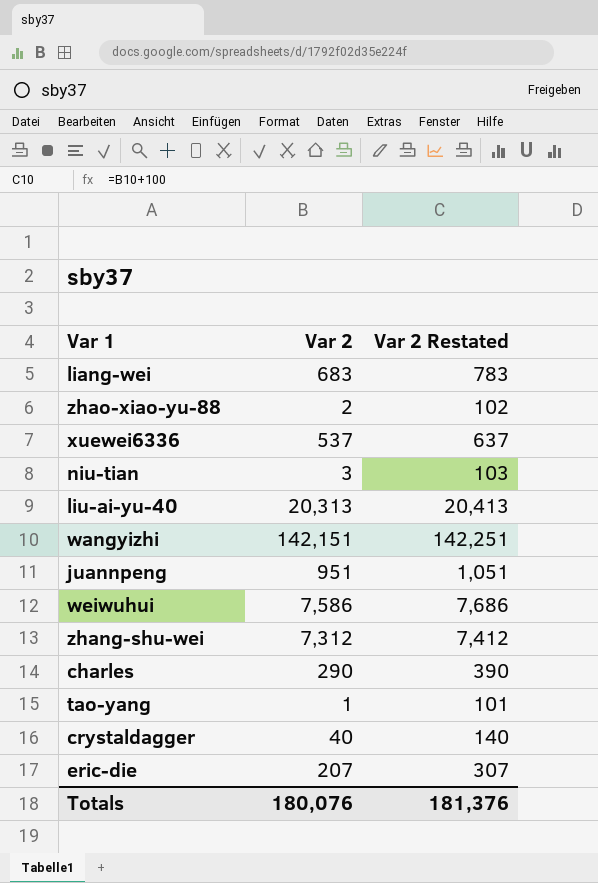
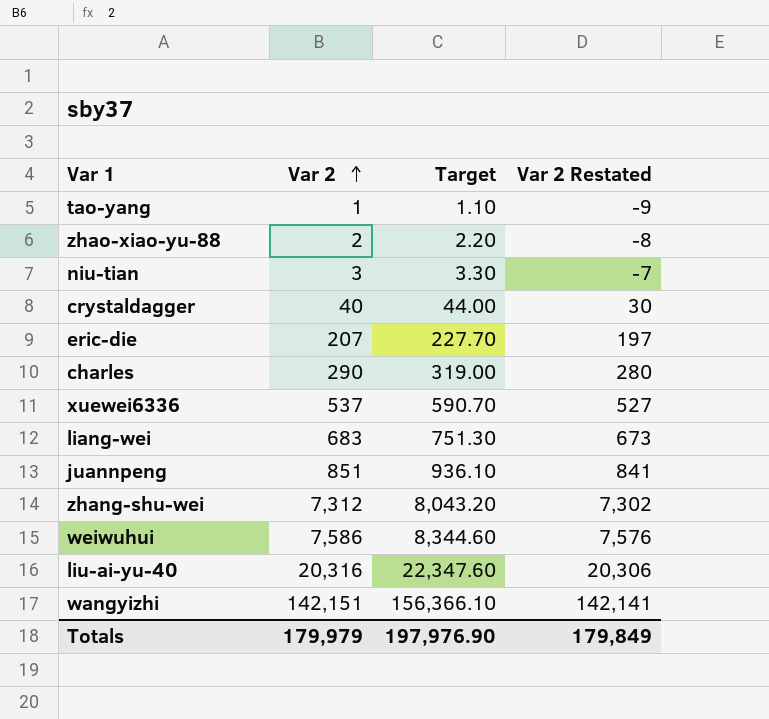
row order: none -> Var 2 ascending
column Target | formula: none -> [Var 2] * 1.1
column Var 2 Restated | formula: [Var 2] + 100 -> [Var 2] - 10
juannpeng | Var 2: 951 -> 851
liu-ai-yu-40 | Var 2: 20,313 -> 20,316
Totals | Var 2: 180,076 -> 179,979
Totals | Var 2 Restated: 181,376 -> 179,849

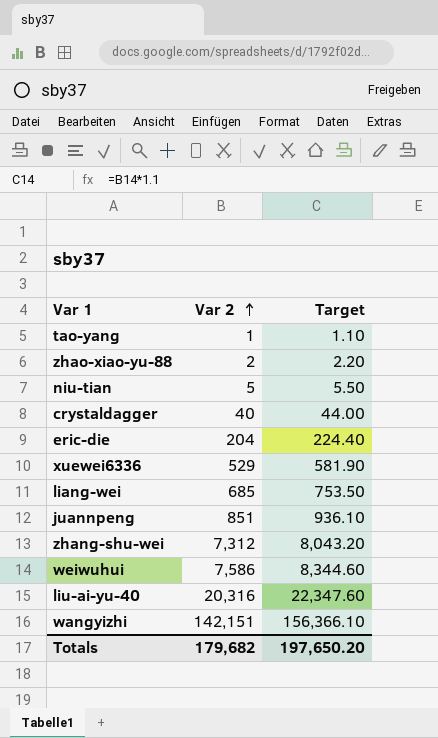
column Var 2 Restated | formula: [Var 2] - 10 -> none
row charles: 290 | 319.00 | 280 -> none
niu-tian | Var 2: 3 -> 5
niu-tian | Target: 3.30 -> 5.50
eric-die | Var 2: 207 -> 204
eric-die | Target: 227.70 -> 224.40
xuewei6336 | Var 2: 537 -> 529
xuewei6336 | Target: 590.70 -> 581.90
liang-wei | Var 2: 683 -> 685
liang-wei | Target: 751.30 -> 753.50
Totals | Var 2: 179,979 -> 179,682
Totals | Target: 197,976.90 -> 197,650.20

